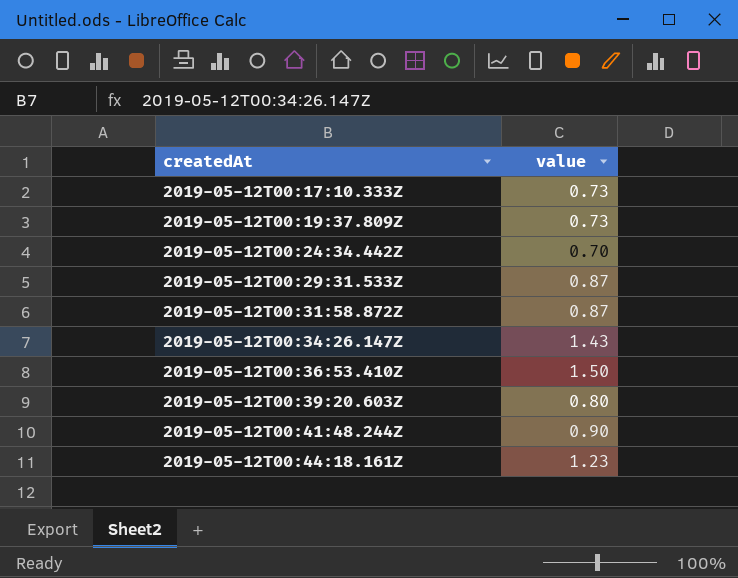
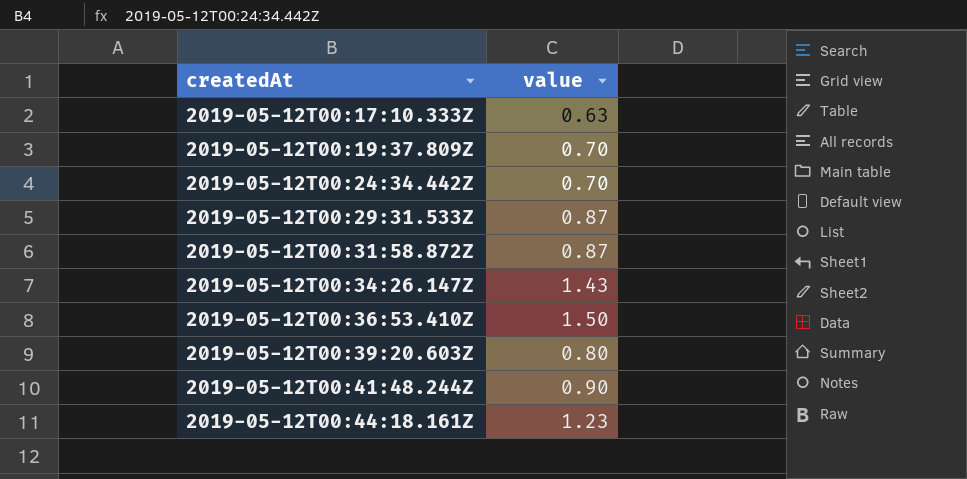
2019-05-12T00:17:10.333Z | value: 0.73 -> 0.63
2019-05-12T00:19:37.809Z | value: 0.73 -> 0.70

